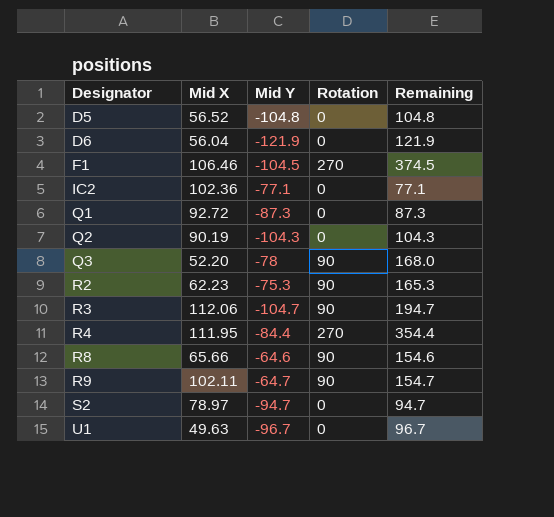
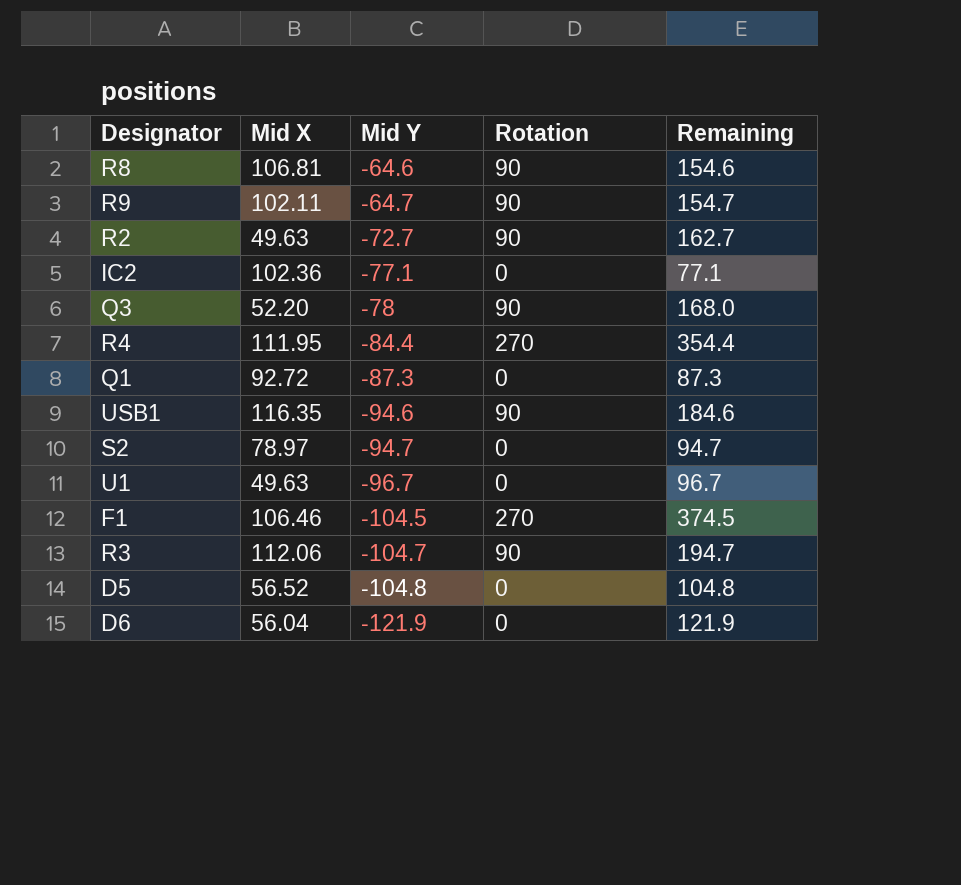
row order: Designator ascending -> Mid Y descending
row Q2: 90.19 | -104.3 | 0 | 104.3 -> none
R8 | Mid X: 65.66 -> 106.81
R2 | Mid X: 62.23 -> 49.63
R2 | Mid Y: -75.3 -> -72.7
R2 | Remaining: 165.3 -> 162.7
row USB1: none -> 116.35 | -94.6 | 90 | 184.6

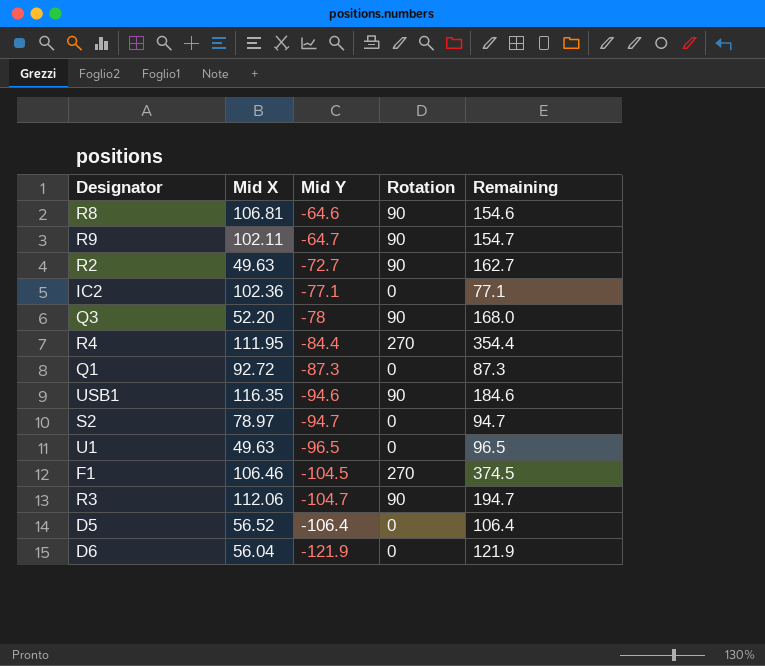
U1 | Mid Y: -96.7 -> -96.5
U1 | Remaining: 96.7 -> 96.5
D5 | Mid Y: -104.8 -> -106.4
D5 | Remaining: 104.8 -> 106.4

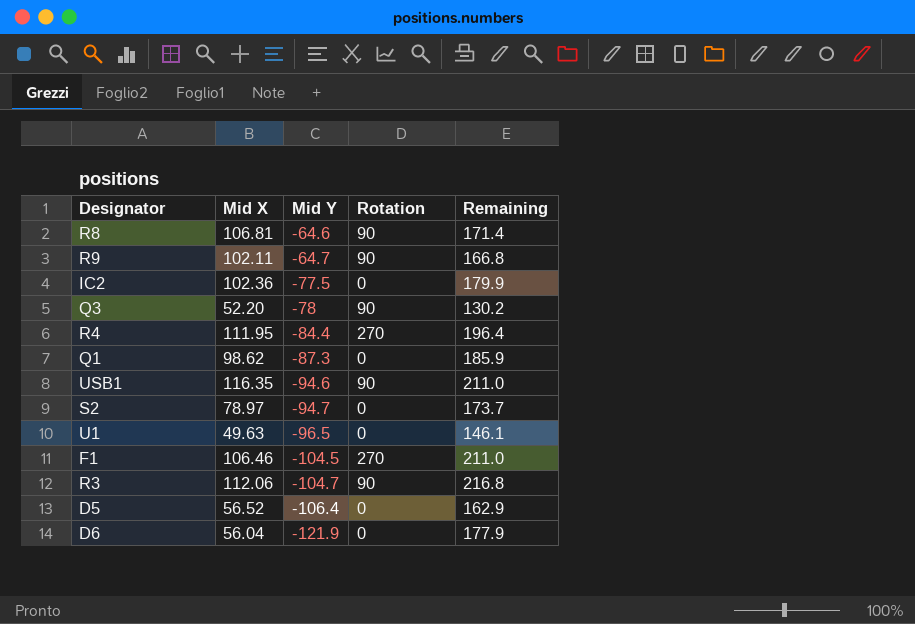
column Remaining | formula: [Rotation] - [Mid Y] -> [Mid X] - [Mid Y]
row R2: 49.63 | -72.7 | 90 | 162.7 -> none
IC2 | Mid Y: -77.1 -> -77.5
Q1 | Mid X: 92.72 -> 98.62

